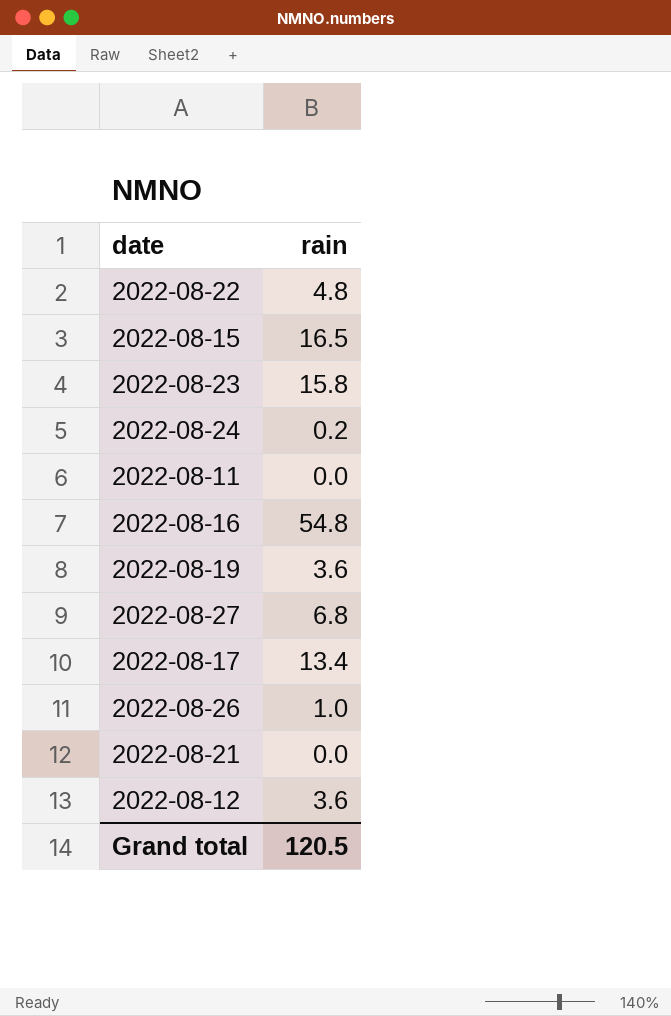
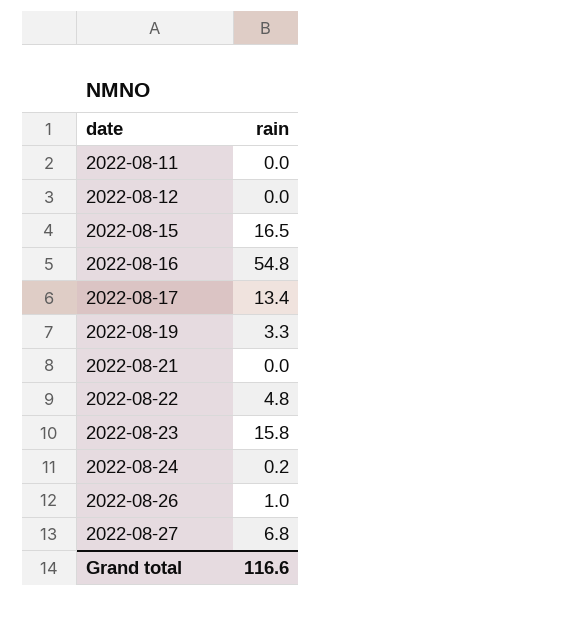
row order: none -> date ascending
2022-08-12 | rain: 3.6 -> 0.0
2022-08-19 | rain: 3.6 -> 3.3
Grand total | rain: 120.5 -> 116.6

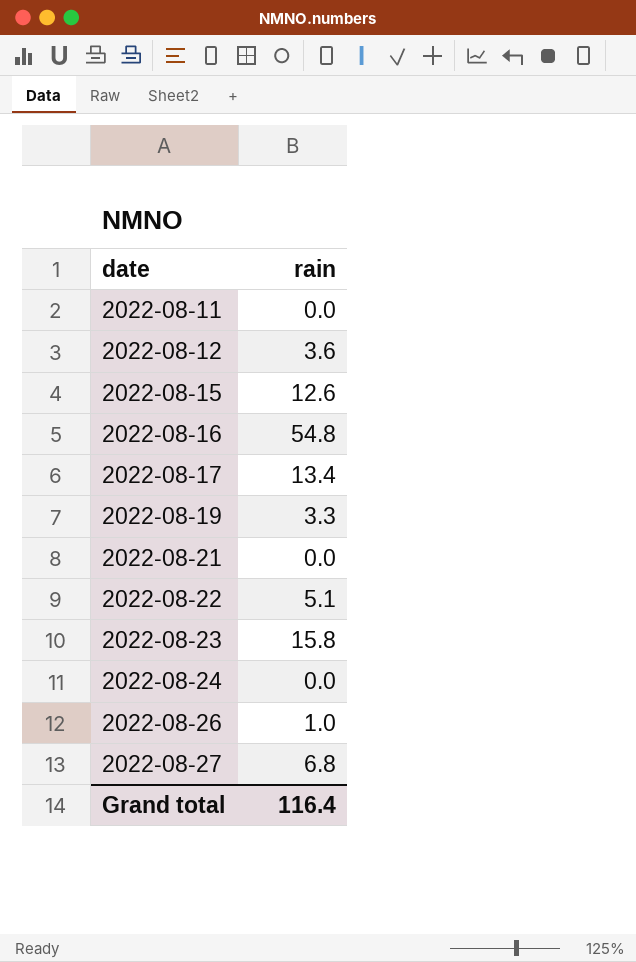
2022-08-12 | rain: 0.0 -> 3.6
2022-08-15 | rain: 16.5 -> 12.6
2022-08-22 | rain: 4.8 -> 5.1
2022-08-24 | rain: 0.2 -> 0.0
Grand total | rain: 116.6 -> 116.4

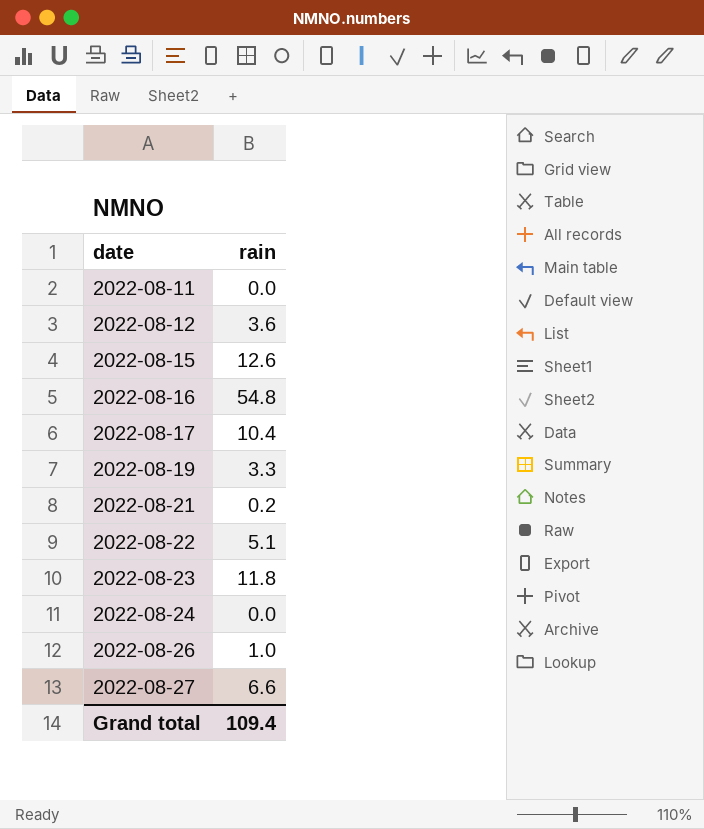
2022-08-17 | rain: 13.4 -> 10.4
2022-08-21 | rain: 0.0 -> 0.2
2022-08-23 | rain: 15.8 -> 11.8
2022-08-27 | rain: 6.8 -> 6.6
Grand total | rain: 116.4 -> 109.4

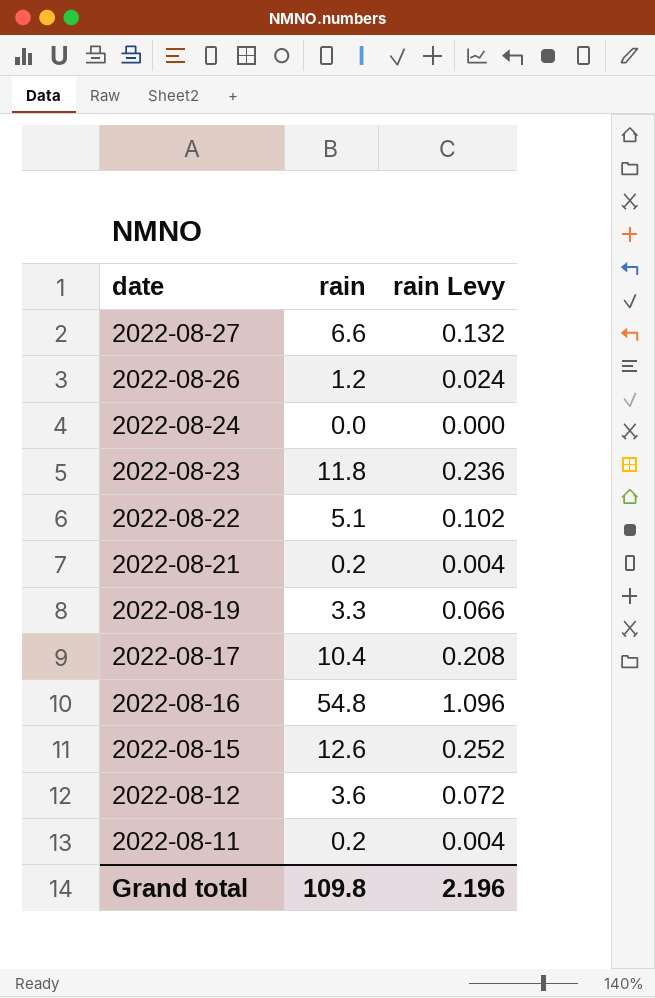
row order: date ascending -> date descending
column rain Levy | formula: none -> [rain] * 0.02
2022-08-26 | rain: 1.0 -> 1.2
2022-08-11 | rain: 0.0 -> 0.2
Grand total | rain: 109.4 -> 109.8

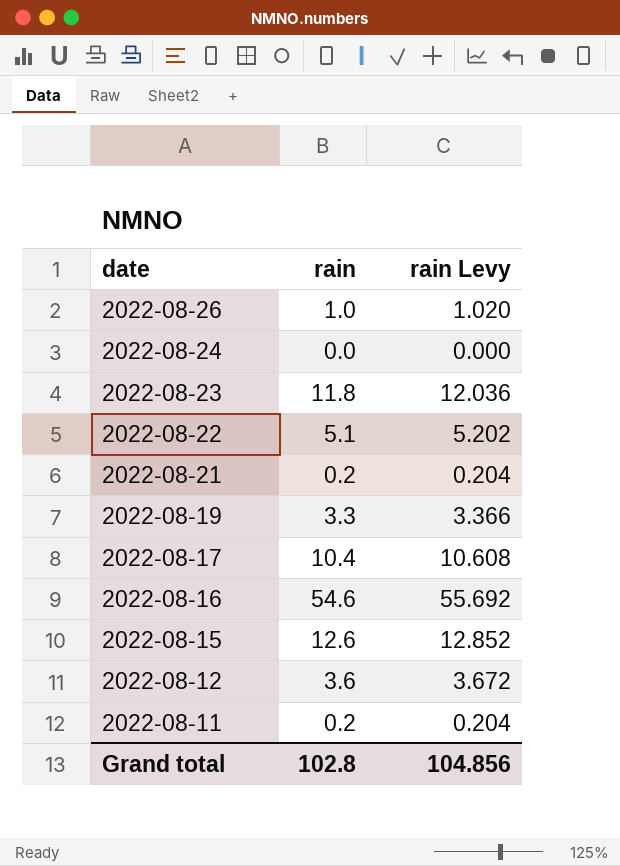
column rain Levy | formula: [rain] * 0.02 -> [rain] * 1.02
row 2022-08-27: 6.6 | 0.132 -> none
2022-08-26 | rain: 1.2 -> 1.0
2022-08-16 | rain: 54.8 -> 54.6
Grand total | rain: 109.8 -> 102.8
Grand total | rain Levy: 2.196 -> 104.856

